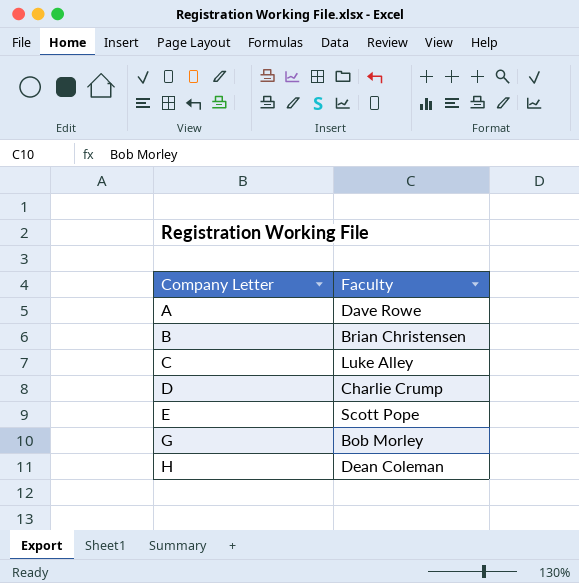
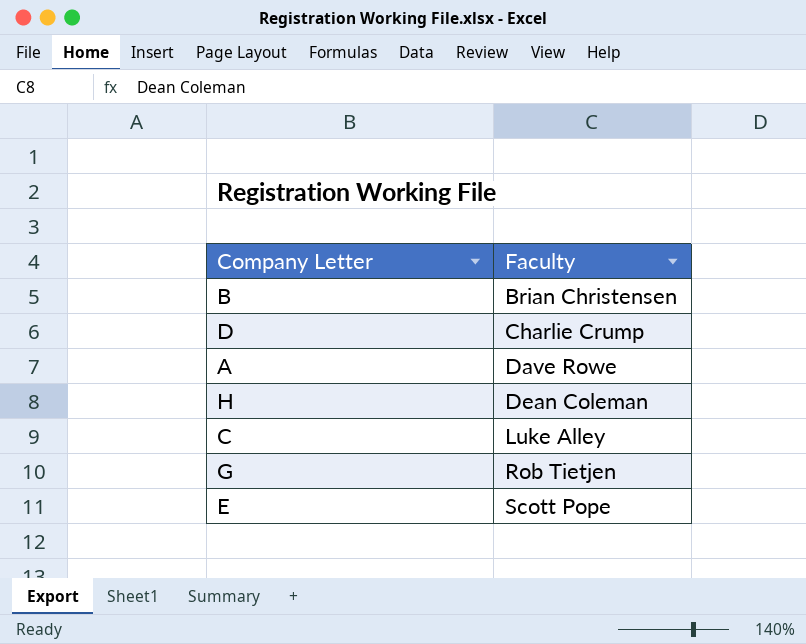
row order: Company Letter ascending -> Faculty ascending
G | Faculty: Bob Morley -> Rob Tietjen

